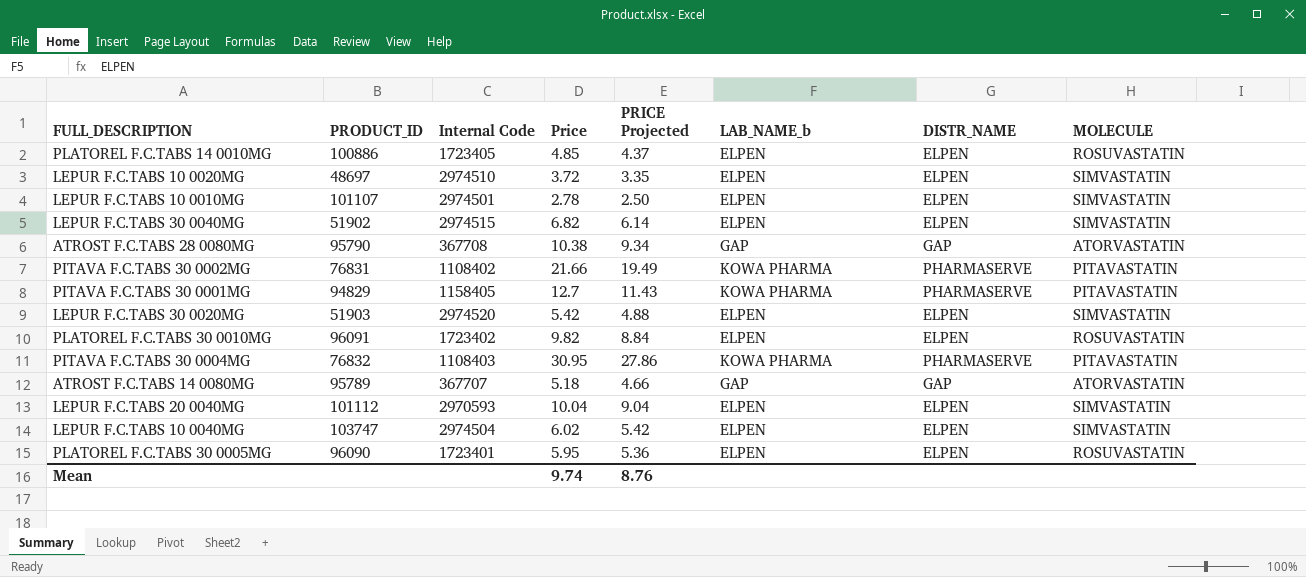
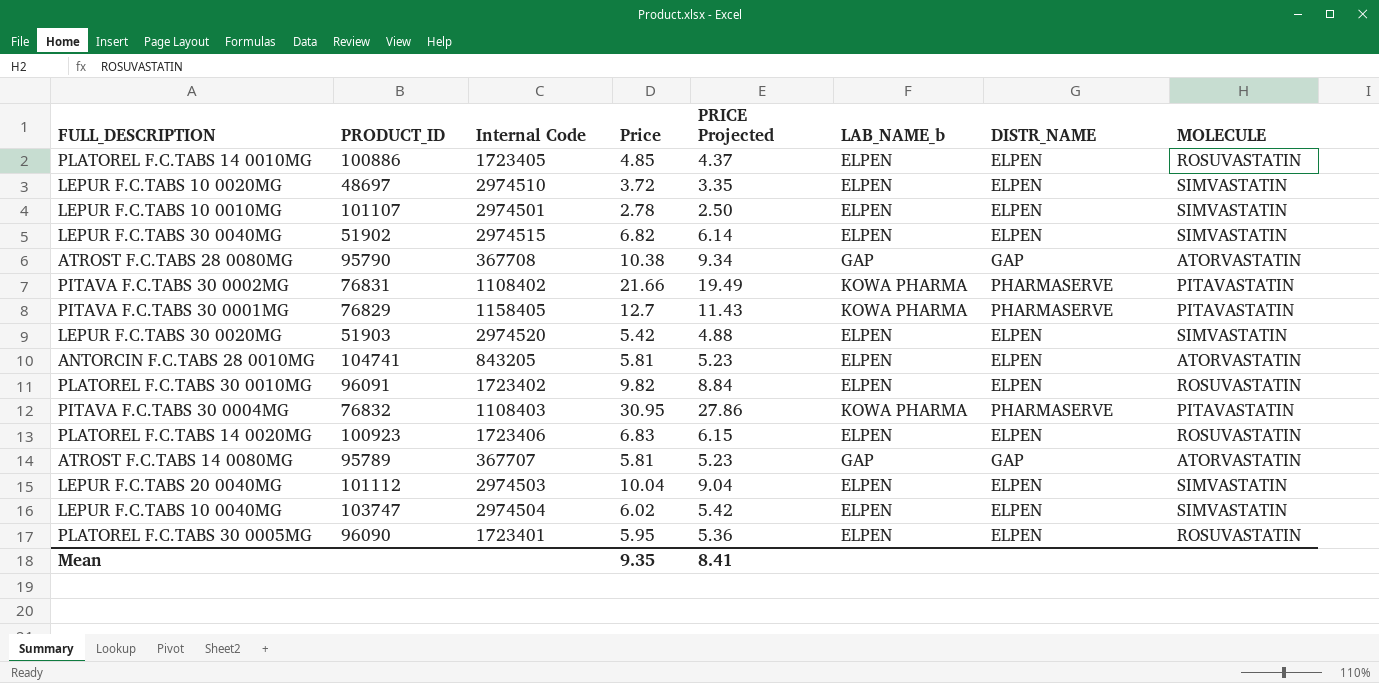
PITAVA F.C.TABS 30 0001MG | PRODUCT_ID: 94829 -> 76829
row ANTORCIN F.C.TABS 28 0010MG: none -> 104741 | 843205 | 5.81 | 5.23 | ELPEN | ELPEN | ATORVASTATIN
row PLATOREL F.C.TABS 14 0020MG: none -> 100923 | 1723406 | 6.83 | 6.15 | ELPEN | ELPEN | ROSUVASTATIN
ATROST F.C.TABS 14 0080MG | Price: 5.18 -> 5.81
ATROST F.C.TABS 14 0080MG | PRICE Projected: 4.66 -> 5.23
LEPUR F.C.TABS 20 0040MG | Internal Code: 2970593 -> 2974503
Mean | Price: 9.74 -> 9.35
Mean | PRICE Projected: 8.76 -> 8.41

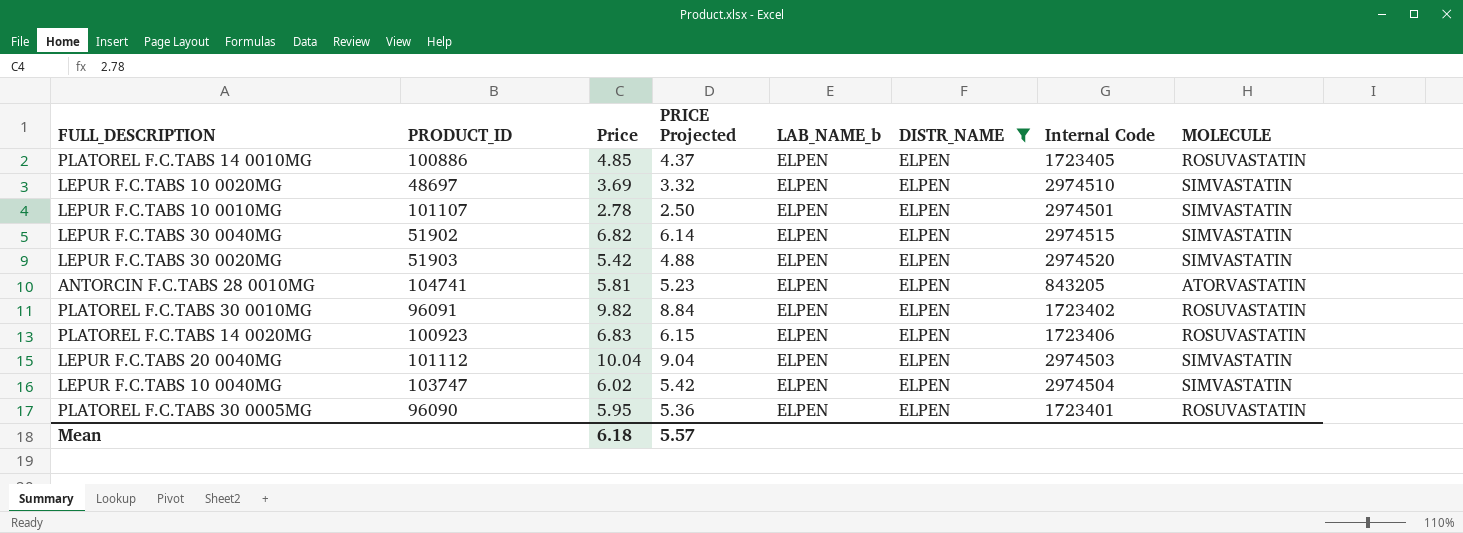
filter: none -> DISTR_NAME = ELPEN
column Internal Code | position: 3 -> 7
LEPUR F.C.TABS 10 0020MG | Price: 3.72 -> 3.69
LEPUR F.C.TABS 10 0020MG | PRICE Projected: 3.35 -> 3.32
Mean | Price: 9.35 -> 6.18
Mean | PRICE Projected: 8.41 -> 5.57

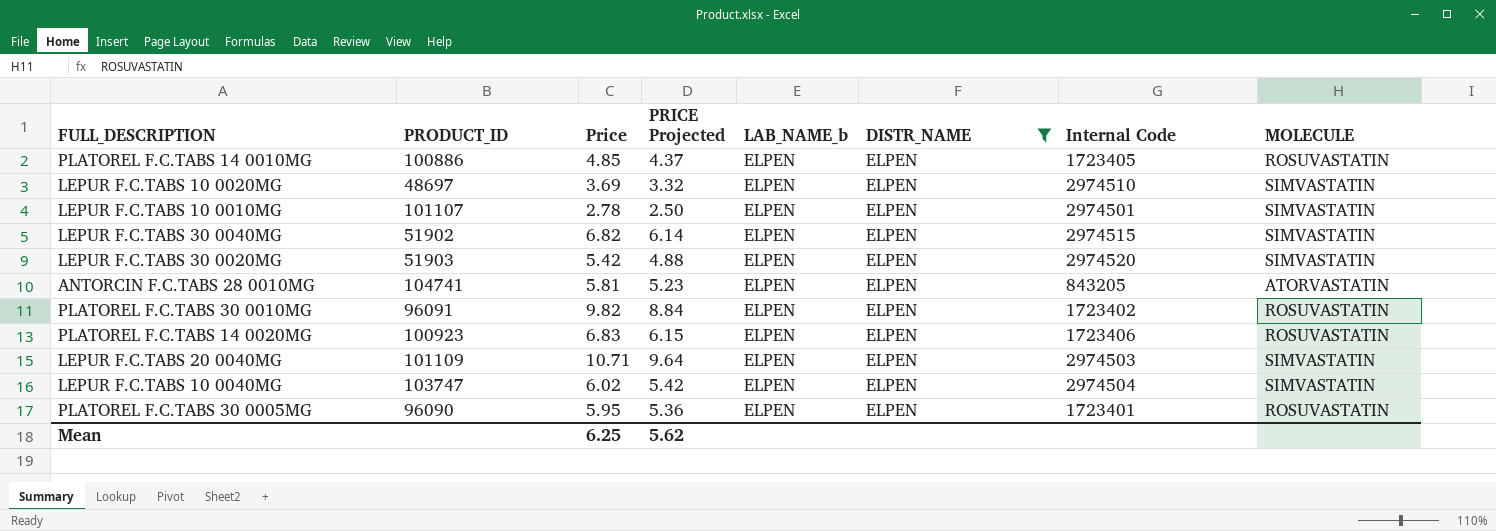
LEPUR F.C.TABS 20 0040MG | PRODUCT_ID: 101112 -> 101109
LEPUR F.C.TABS 20 0040MG | Price: 10.04 -> 10.71
LEPUR F.C.TABS 20 0040MG | PRICE Projected: 9.04 -> 9.64
Mean | Price: 6.18 -> 6.25
Mean | PRICE Projected: 5.57 -> 5.62

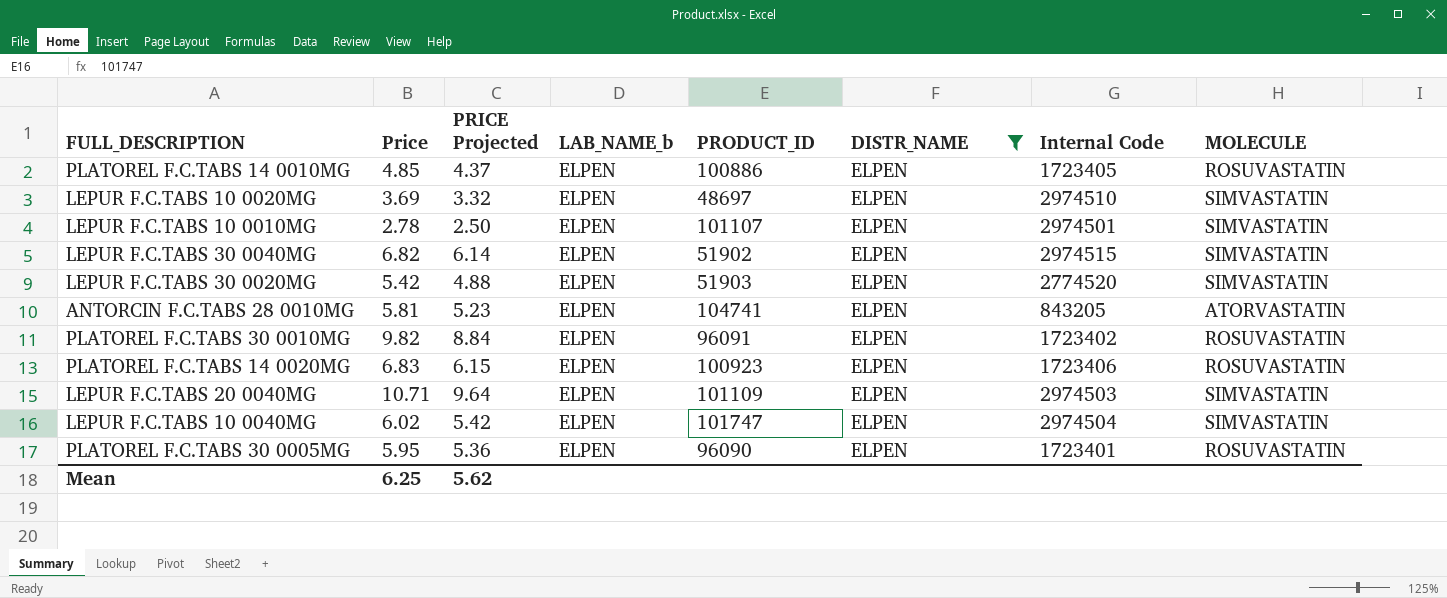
column PRODUCT_ID | position: 2 -> 5
LEPUR F.C.TABS 30 0020MG | Internal Code: 2974520 -> 2774520
LEPUR F.C.TABS 10 0040MG | PRODUCT_ID: 103747 -> 101747

